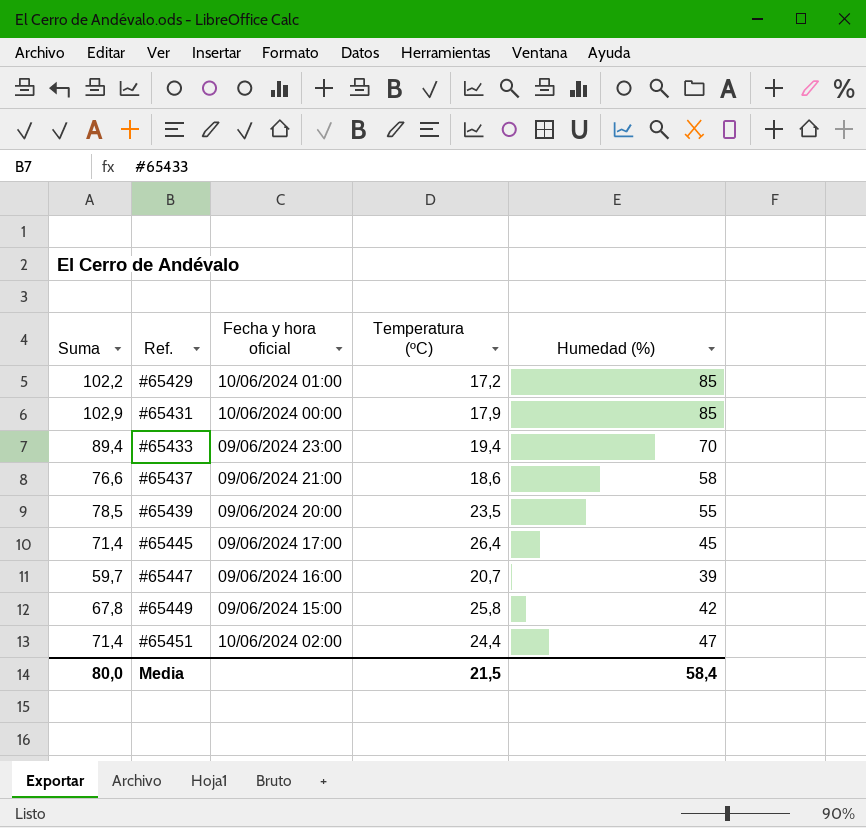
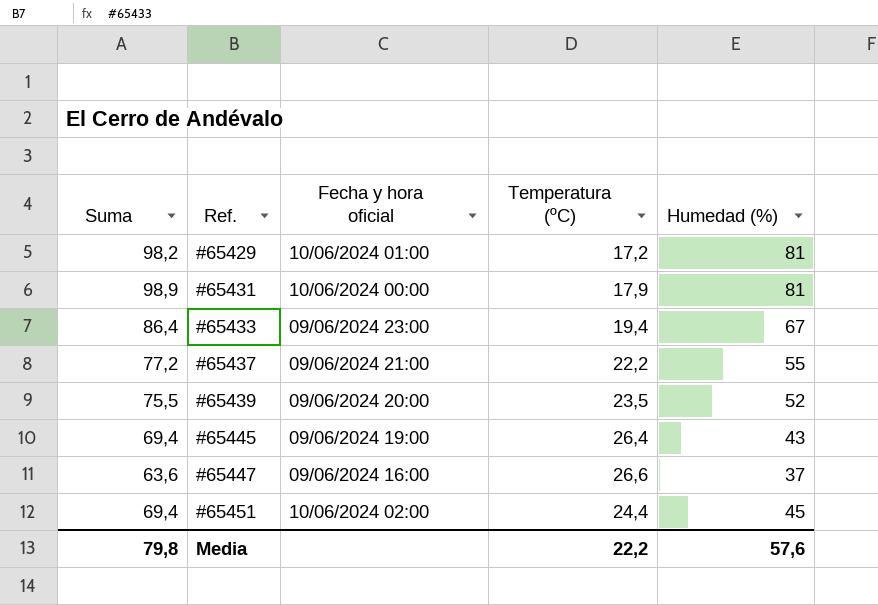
row #65449: 67,8 | 09/06/2024 15:00 | 25,8 | 42 -> none
#65429 | Suma: 102,2 -> 98,2
#65429 | Humedad (%): 85 -> 81
#65431 | Suma: 102,9 -> 98,9
#65431 | Humedad (%): 85 -> 81
#65433 | Suma: 89,4 -> 86,4
#65433 | Humedad (%): 70 -> 67
#65437 | Suma: 76,6 -> 77,2
#65437 | Temperatura (ºC): 18,6 -> 22,2
#65437 | Humedad (%): 58 -> 55
#65439 | Suma: 78,5 -> 75,5
#65439 | Humedad (%): 55 -> 52
#65445 | Suma: 71,4 -> 69,4
#65445 | Fecha y hora oficial: 09/06/2024 17:00 -> 09/06/2024 19:00
#65445 | Humedad (%): 45 -> 43
#65447 | Suma: 59,7 -> 63,6
#65447 | Temperatura (ºC): 20,7 -> 26,6
#65447 | Humedad (%): 39 -> 37
#65451 | Suma: 71,4 -> 69,4
#65451 | Humedad (%): 47 -> 45
Media | Suma: 80,0 -> 79,8
Media | Temperatura (ºC): 21,5 -> 22,2
Media | Humedad (%): 58,4 -> 57,6

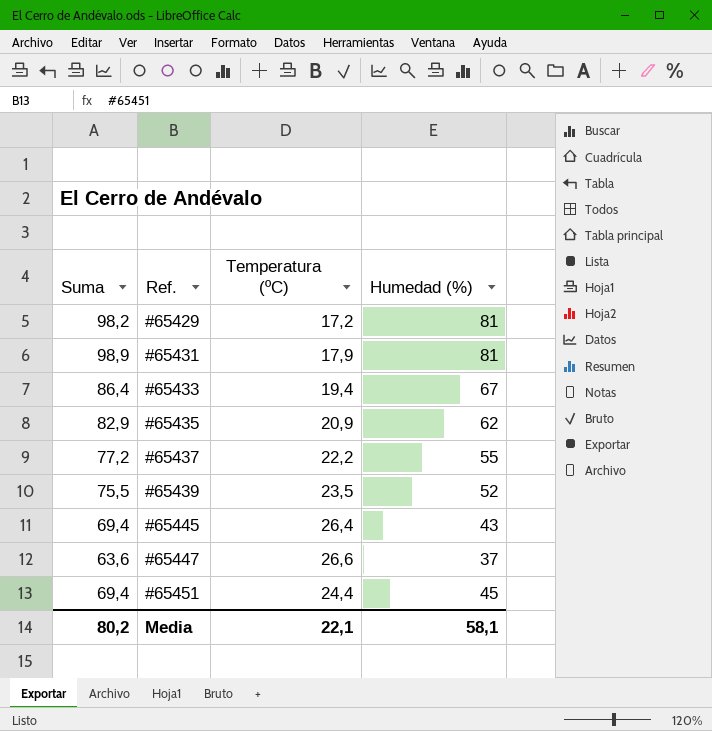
column Fecha y hora oficial | position: 3 -> none
row #65435: none -> 82,9 | 20,9 | 62
Media | Suma: 79,8 -> 80,2
Media | Temperatura (ºC): 22,2 -> 22,1
Media | Humedad (%): 57,6 -> 58,1

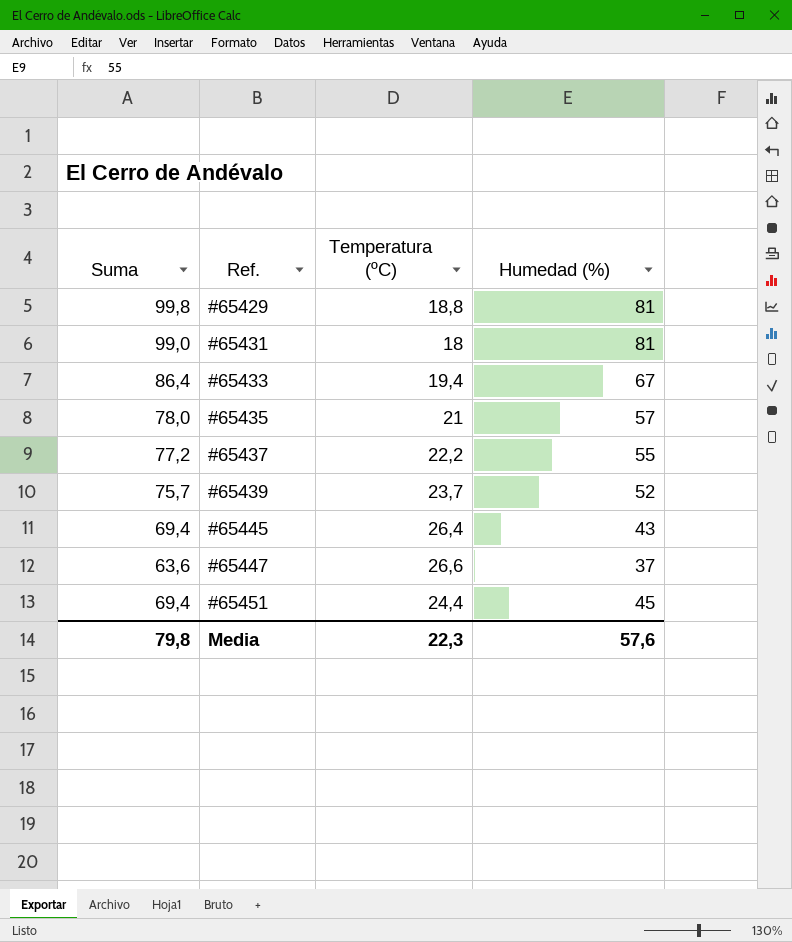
#65429 | Suma: 98,2 -> 99,8
#65429 | Temperatura (ºC): 17,2 -> 18,8
#65431 | Suma: 98,9 -> 99,0
#65431 | Temperatura (ºC): 17,9 -> 18
#65435 | Suma: 82,9 -> 78,0
#65435 | Temperatura (ºC): 20,9 -> 21
#65435 | Humedad (%): 62 -> 57
#65439 | Suma: 75,5 -> 75,7
#65439 | Temperatura (ºC): 23,5 -> 23,7
Media | Suma: 80,2 -> 79,8
Media | Temperatura (ºC): 22,1 -> 22,3
Media | Humedad (%): 58,1 -> 57,6

